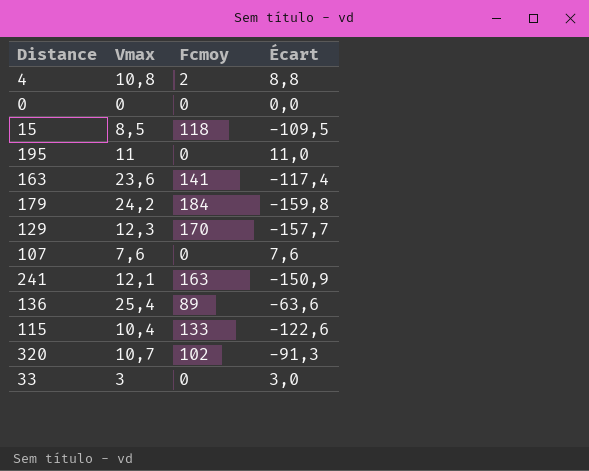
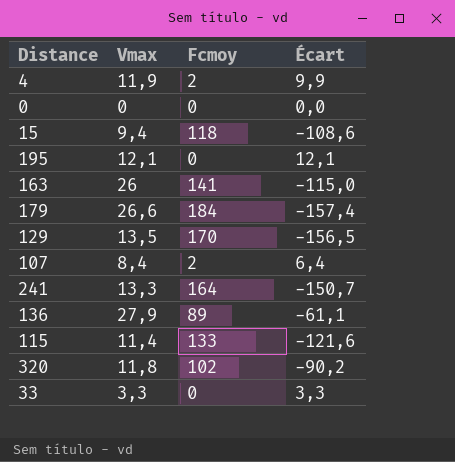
4 | Vmax: 10,8 -> 11,9
4 | Écart: 8,8 -> 9,9
15 | Vmax: 8,5 -> 9,4
15 | Écart: -109,5 -> -108,6
195 | Vmax: 11 -> 12,1
195 | Écart: 11,0 -> 12,1
163 | Vmax: 23,6 -> 26
163 | Écart: -117,4 -> -115,0
179 | Vmax: 24,2 -> 26,6
179 | Écart: -159,8 -> -157,4
129 | Vmax: 12,3 -> 13,5
129 | Écart: -157,7 -> -156,5
107 | Vmax: 7,6 -> 8,4
107 | Fcmoy: 0 -> 2
107 | Écart: 7,6 -> 6,4
241 | Vmax: 12,1 -> 13,3
241 | Fcmoy: 163 -> 164
241 | Écart: -150,9 -> -150,7
136 | Vmax: 25,4 -> 27,9
136 | Écart: -63,6 -> -61,1
115 | Vmax: 10,4 -> 11,4
115 | Écart: -122,6 -> -121,6
320 | Vmax: 10,7 -> 11,8
320 | Écart: -91,3 -> -90,2
33 | Vmax: 3 -> 3,3
33 | Écart: 3,0 -> 3,3

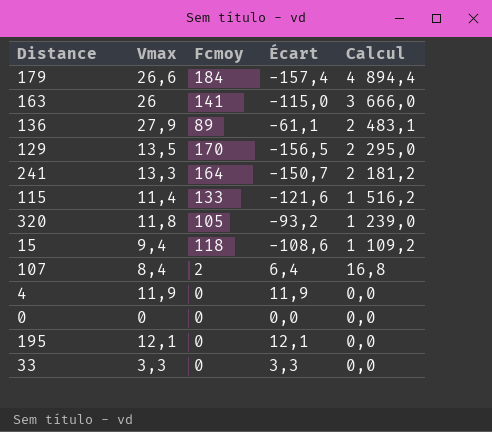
row order: none -> Calcul descending
column Calcul | formula: none -> [Vmax] * [Fcmoy]
320 | Fcmoy: 102 -> 105
320 | Écart: -90,2 -> -93,2
4 | Fcmoy: 2 -> 0
4 | Écart: 9,9 -> 11,9

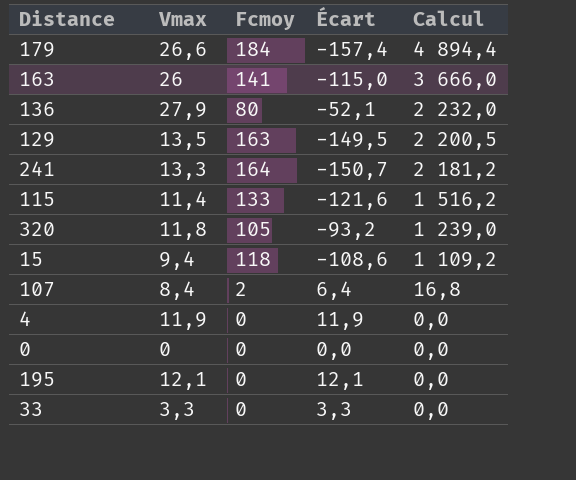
136 | Fcmoy: 89 -> 80
136 | Écart: -61,1 -> -52,1
136 | Calcul: 2 483,1 -> 2 232,0
129 | Fcmoy: 170 -> 163
129 | Écart: -156,5 -> -149,5
129 | Calcul: 2 295,0 -> 2 200,5

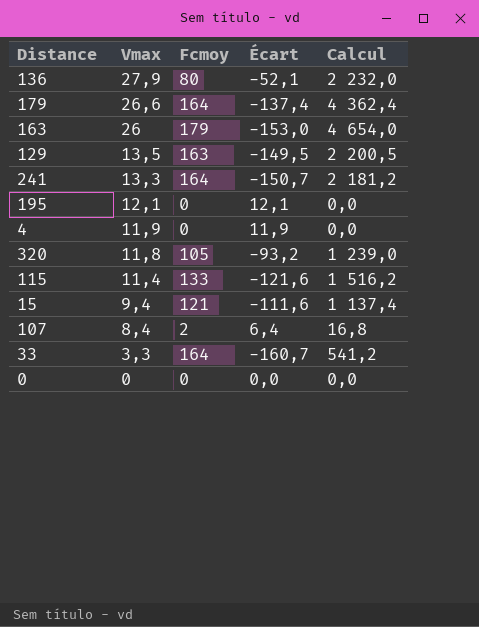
row order: Calcul descending -> Vmax descending
179 | Fcmoy: 184 -> 164
179 | Écart: -157,4 -> -137,4
179 | Calcul: 4 894,4 -> 4 362,4
163 | Fcmoy: 141 -> 179
163 | Écart: -115,0 -> -153,0
163 | Calcul: 3 666,0 -> 4 654,0
15 | Fcmoy: 118 -> 121
15 | Écart: -108,6 -> -111,6
15 | Calcul: 1 109,2 -> 1 137,4
33 | Fcmoy: 0 -> 164
33 | Écart: 3,3 -> -160,7
33 | Calcul: 0,0 -> 541,2

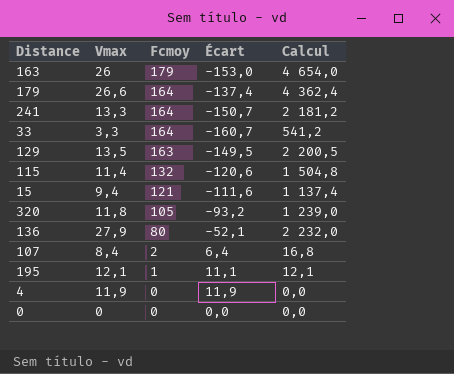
row order: Vmax descending -> Fcmoy descending
115 | Fcmoy: 133 -> 132
115 | Écart: -121,6 -> -120,6
115 | Calcul: 1 516,2 -> 1 504,8
195 | Fcmoy: 0 -> 1
195 | Écart: 12,1 -> 11,1
195 | Calcul: 0,0 -> 12,1

